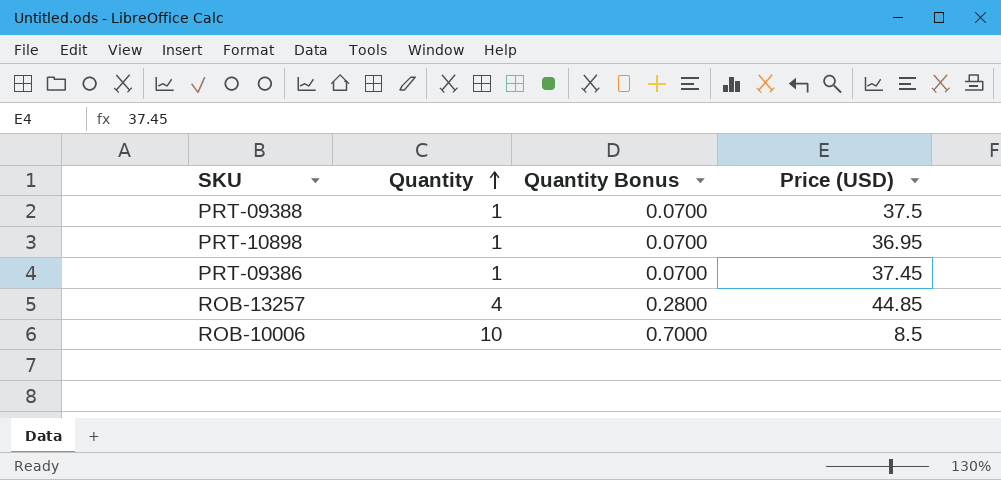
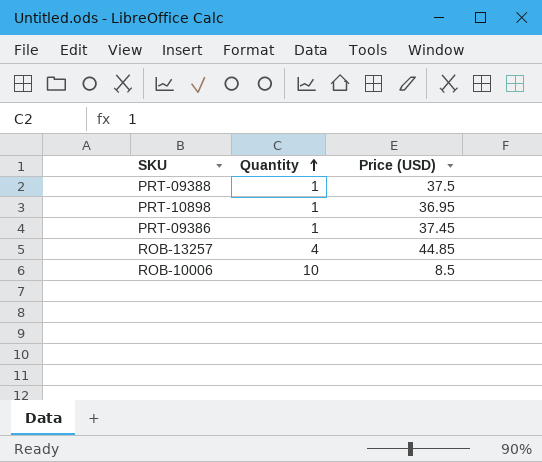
column Quantity Bonus | formula: [Quantity] * 0.07 -> none

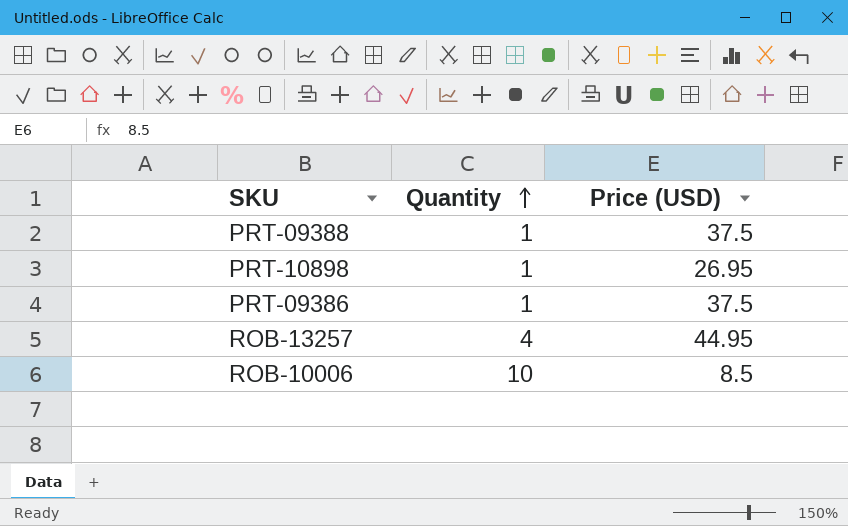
PRT-10898 | Price (USD): 36.95 -> 26.95
PRT-09386 | Price (USD): 37.45 -> 37.5
ROB-13257 | Price (USD): 44.85 -> 44.95

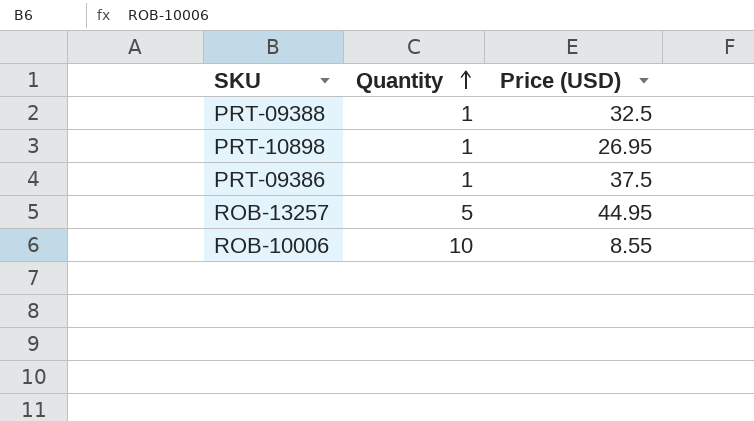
PRT-09388 | Price (USD): 37.5 -> 32.5
ROB-13257 | Quantity: 4 -> 5
ROB-10006 | Price (USD): 8.5 -> 8.55

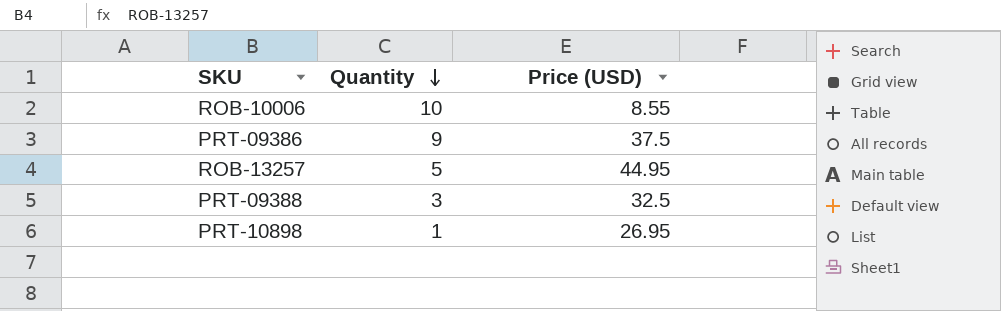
row order: Quantity ascending -> Quantity descending
PRT-09386 | Quantity: 1 -> 9
PRT-09388 | Quantity: 1 -> 3

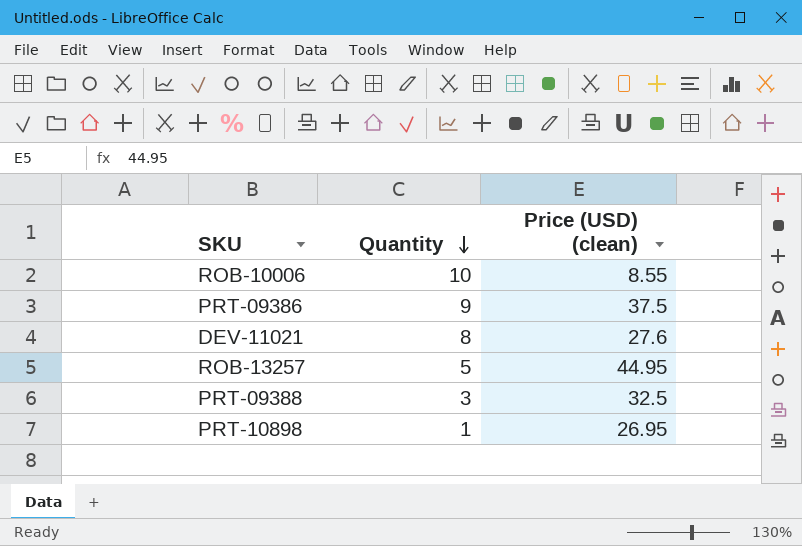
column name: Price (USD) -> Price (USD) (clean)
row DEV-11021: none -> 8 | 27.6

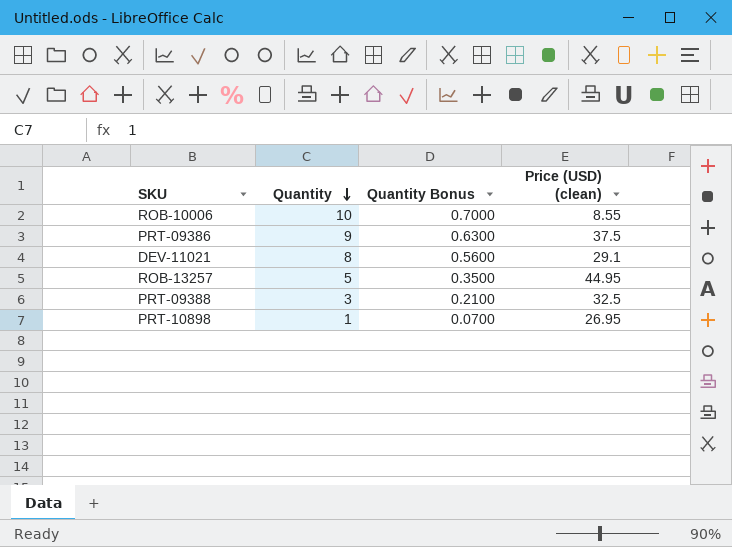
column Quantity Bonus | formula: none -> [Quantity] * 0.07
DEV-11021 | Price (USD) (clean): 27.6 -> 29.1

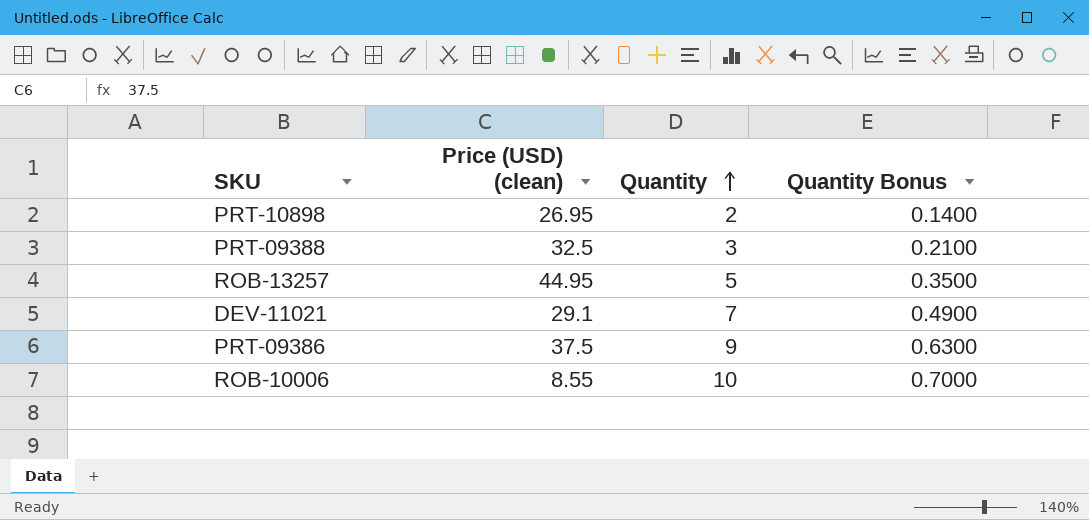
row order: Quantity descending -> Quantity ascending
column Price (USD) (clean) | position: 4 -> 2
PRT-10898 | Quantity: 1 -> 2
PRT-10898 | Quantity Bonus: 0.0700 -> 0.1400
DEV-11021 | Quantity: 8 -> 7
DEV-11021 | Quantity Bonus: 0.5600 -> 0.4900

